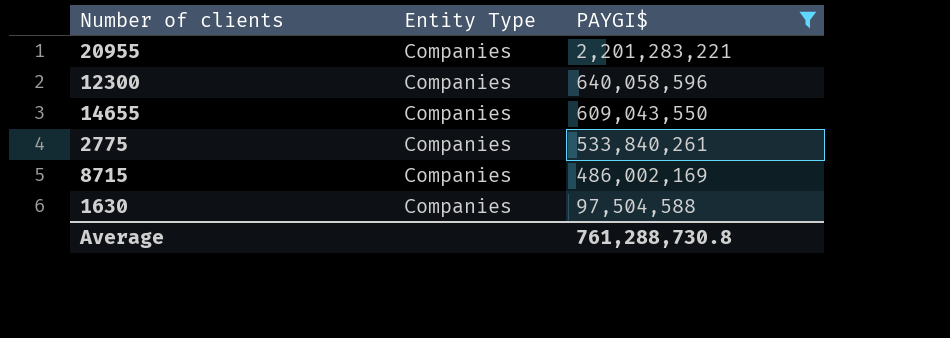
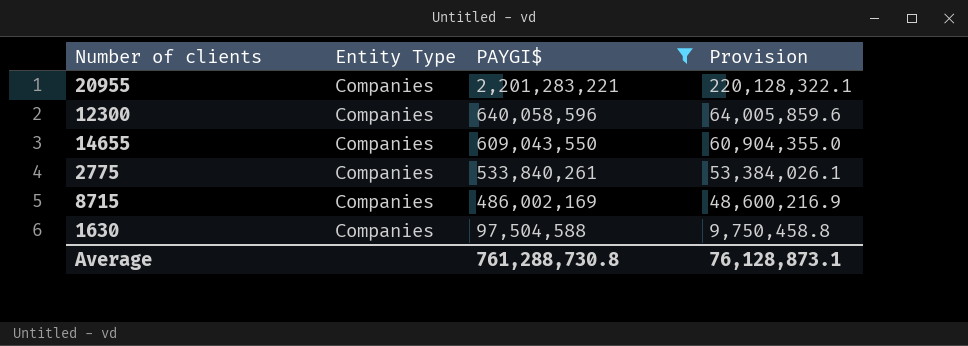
column Provision | formula: none -> [PAYGI$] * 0.1

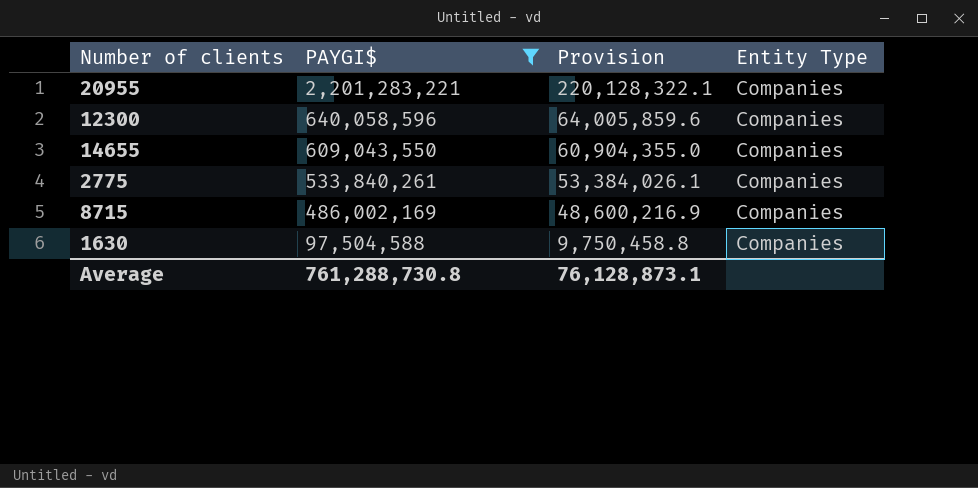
column Entity Type | position: 2 -> 4

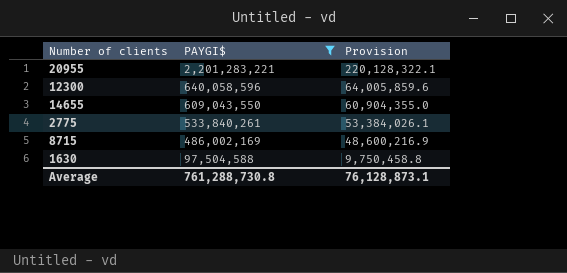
column Entity Type | position: 4 -> none

